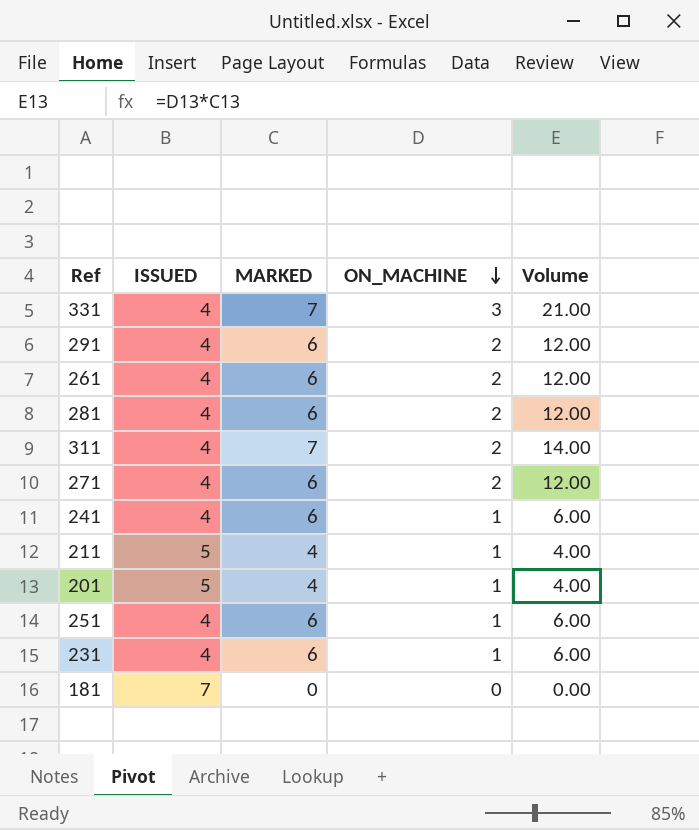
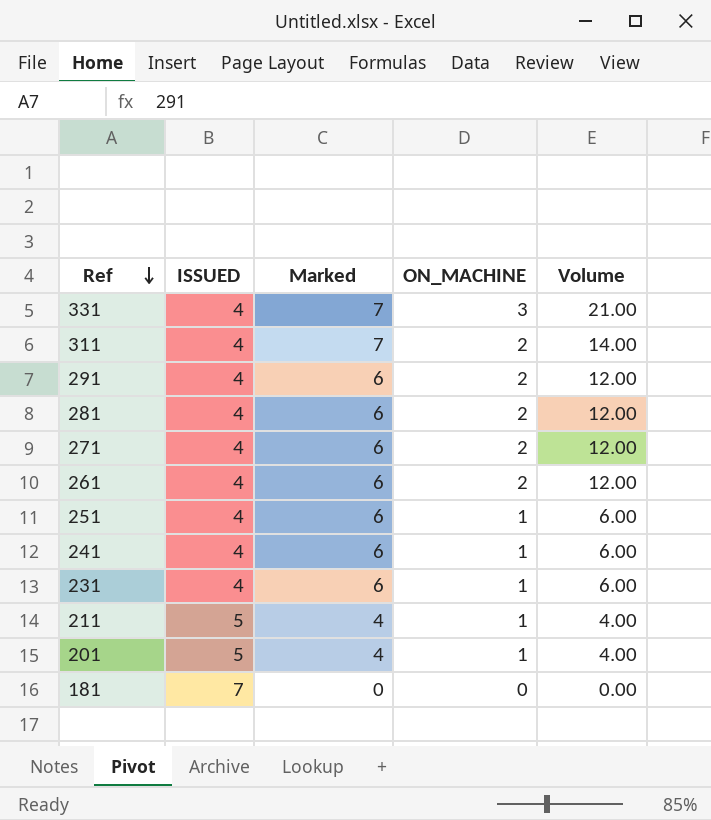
row order: ON_MACHINE descending -> Ref descending
column name: MARKED -> Marked

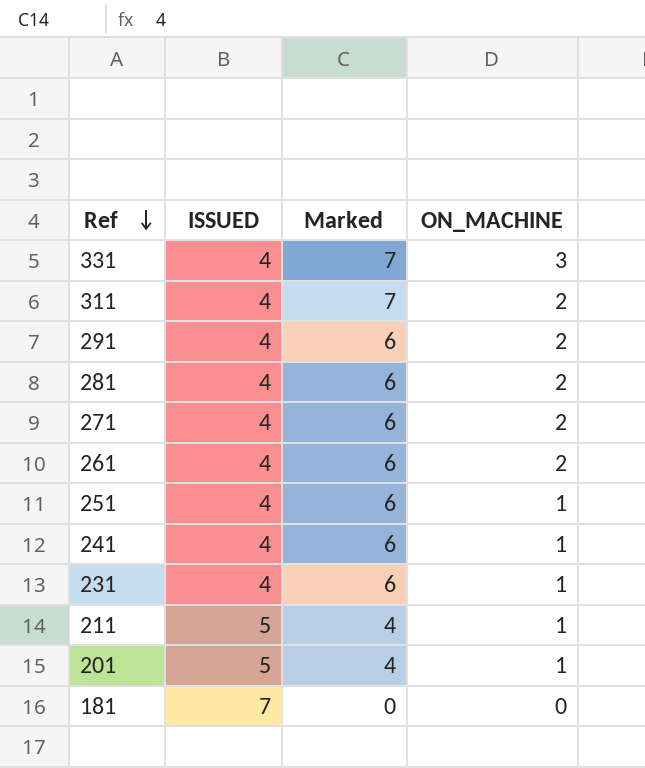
column Volume | formula: [Marked] * [ON_MACHINE] -> none

